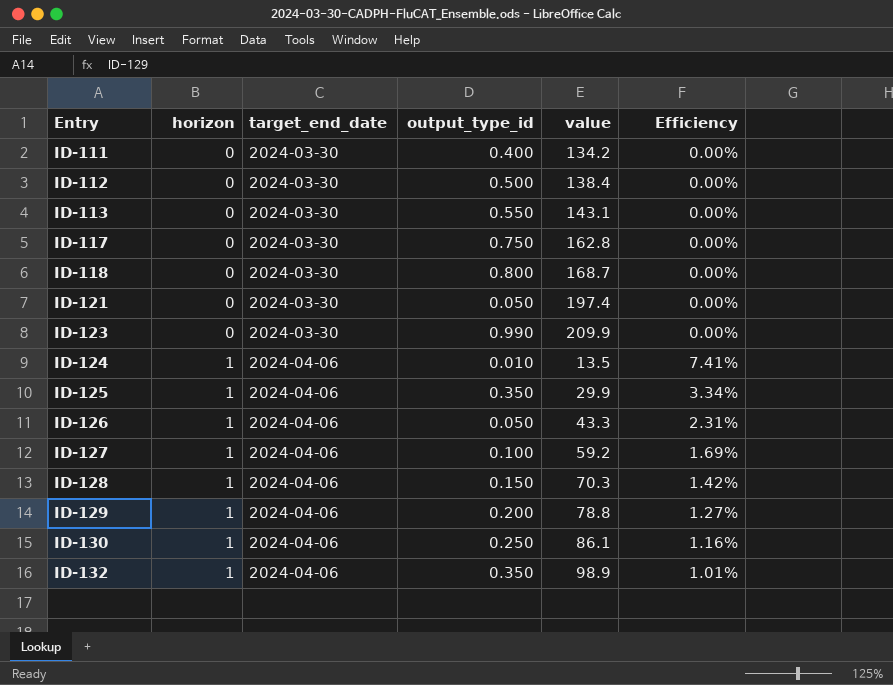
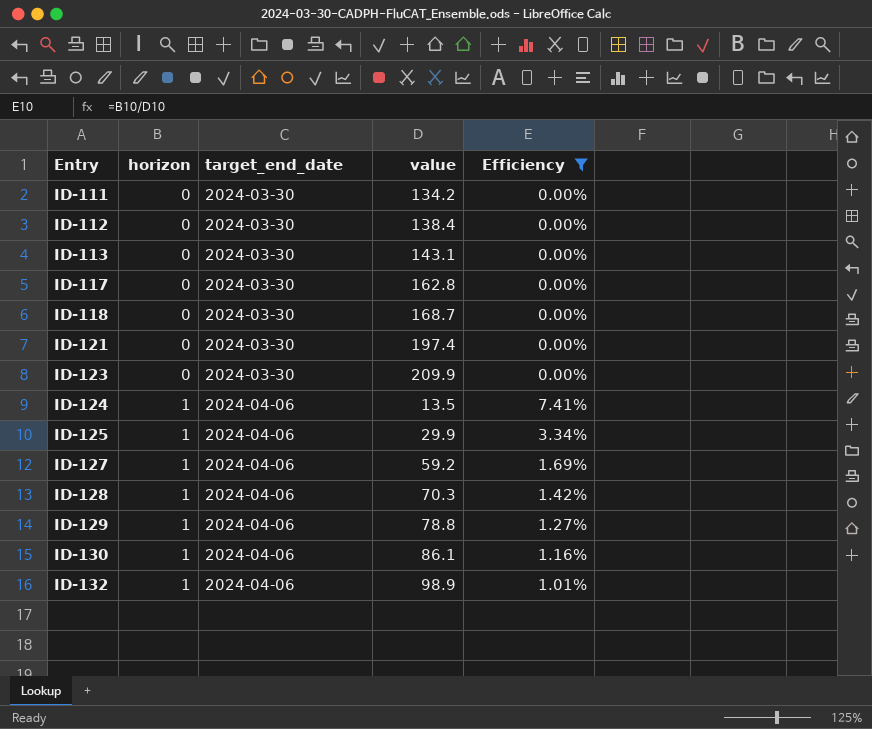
filter: none -> Efficiency != 2.31%
column output_type_id | position: 4 -> none

